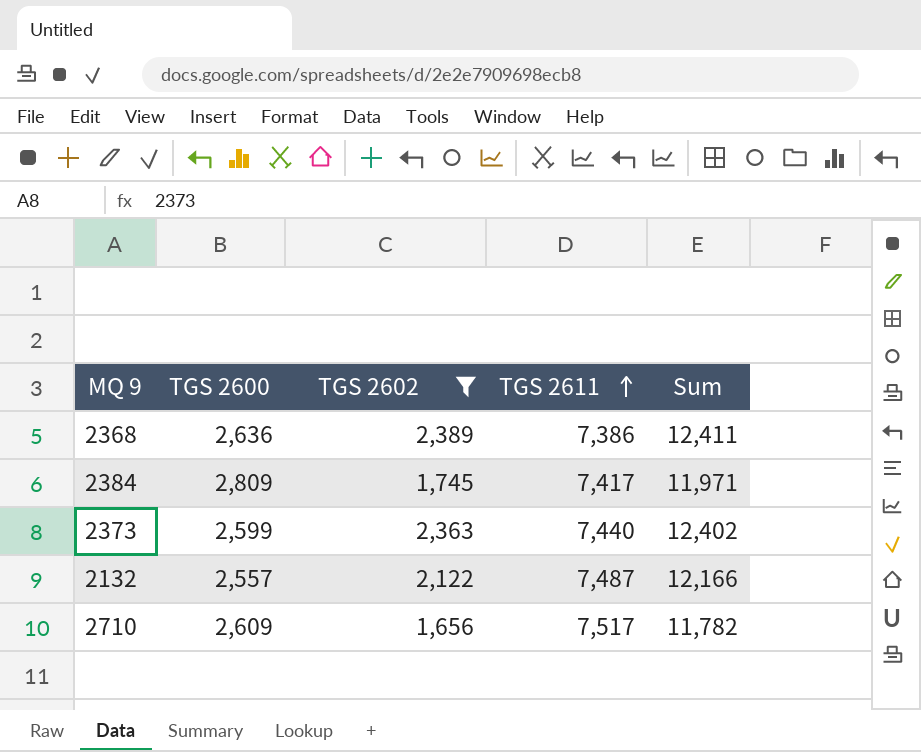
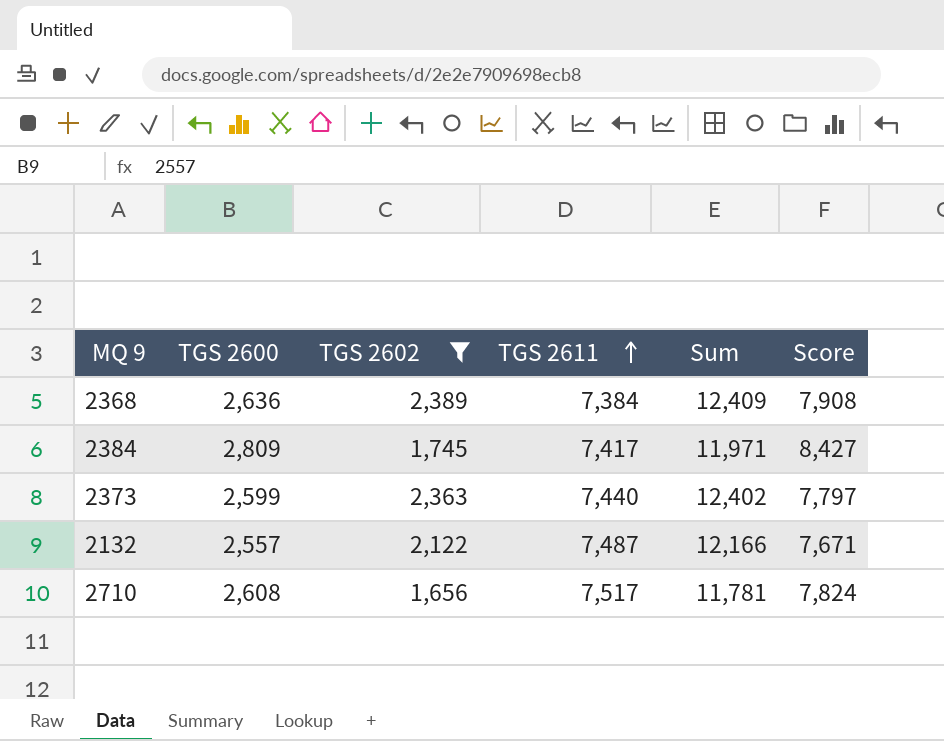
column Score | formula: none -> [TGS 2600] * 3
2368 | TGS 2611: 7,386 -> 7,384
2368 | Sum: 12,411 -> 12,409
2710 | TGS 2600: 2,609 -> 2,608
2710 | Sum: 11,782 -> 11,781

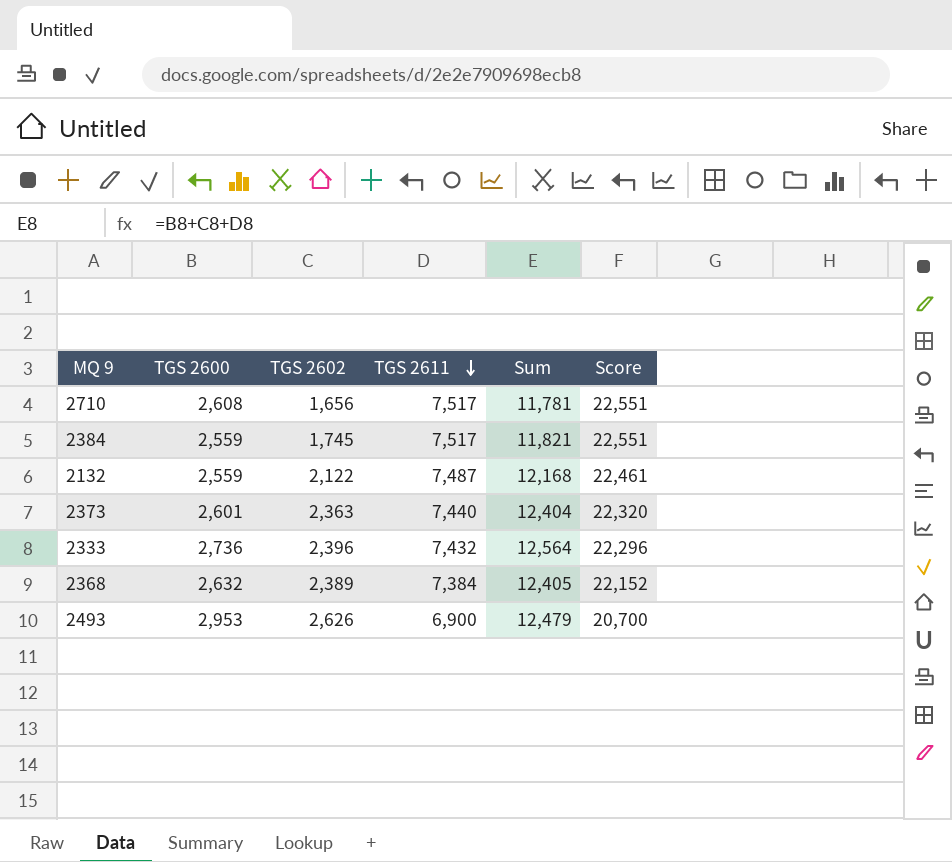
filter: TGS 2602 <= 2,389 -> none
row order: TGS 2611 ascending -> TGS 2611 descending
column Score | formula: [TGS 2600] * 3 -> [TGS 2611] * 3
2384 | TGS 2600: 2,809 -> 2,559
2384 | TGS 2611: 7,417 -> 7,517
2384 | Sum: 11,971 -> 11,821
2132 | TGS 2600: 2,557 -> 2,559
2132 | Sum: 12,166 -> 12,168
2373 | TGS 2600: 2,599 -> 2,601
2373 | Sum: 12,402 -> 12,404
2368 | TGS 2600: 2,636 -> 2,632
2368 | Sum: 12,409 -> 12,405

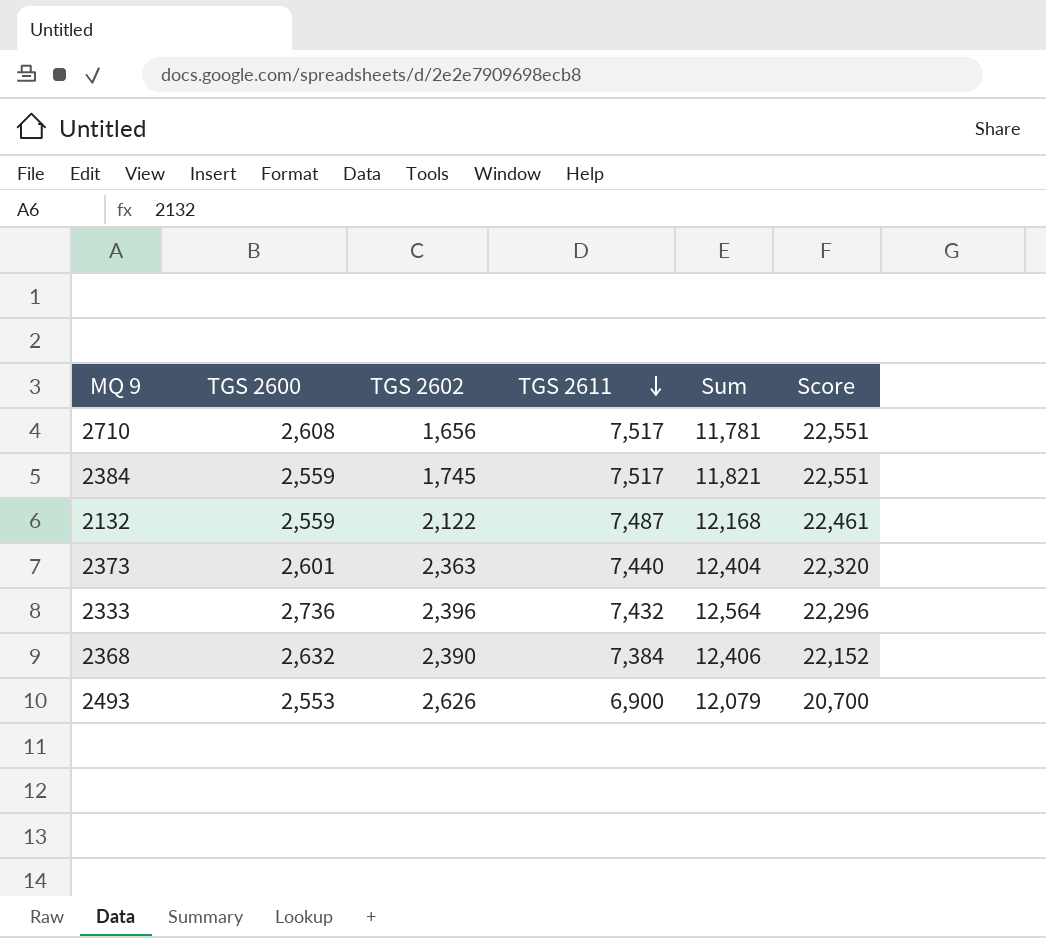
2368 | TGS 2602: 2,389 -> 2,390
2368 | Sum: 12,405 -> 12,406
2493 | TGS 2600: 2,953 -> 2,553
2493 | Sum: 12,479 -> 12,079

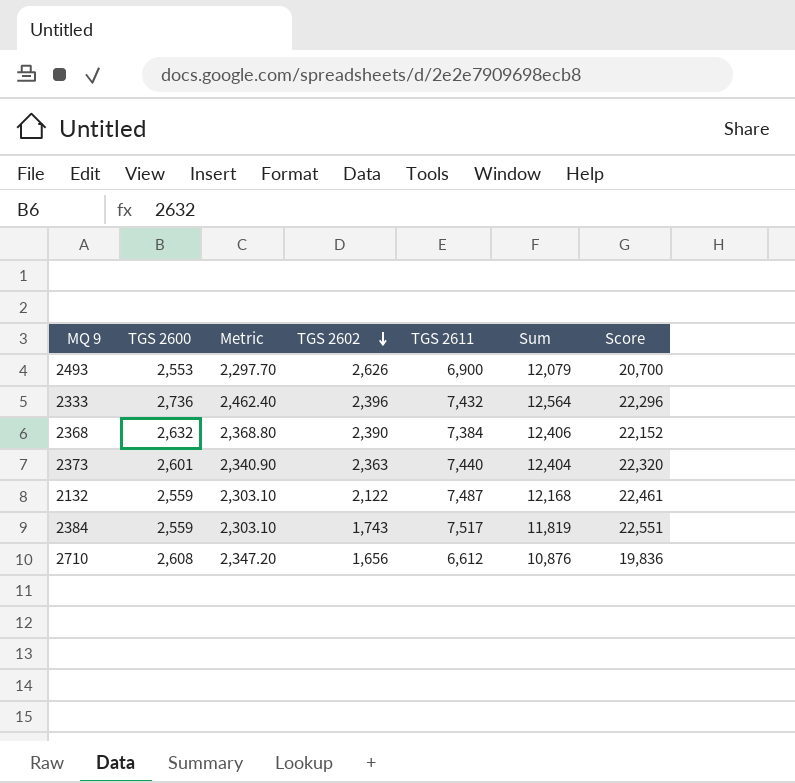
row order: TGS 2611 descending -> TGS 2602 descending
column Metric | formula: none -> [TGS 2600] * 0.9
2384 | TGS 2602: 1,745 -> 1,743
2384 | Sum: 11,821 -> 11,819
2710 | TGS 2611: 7,517 -> 6,612
2710 | Sum: 11,781 -> 10,876
2710 | Score: 22,551 -> 19,836

